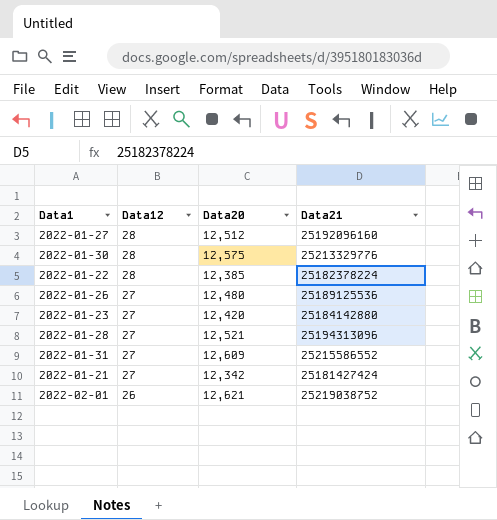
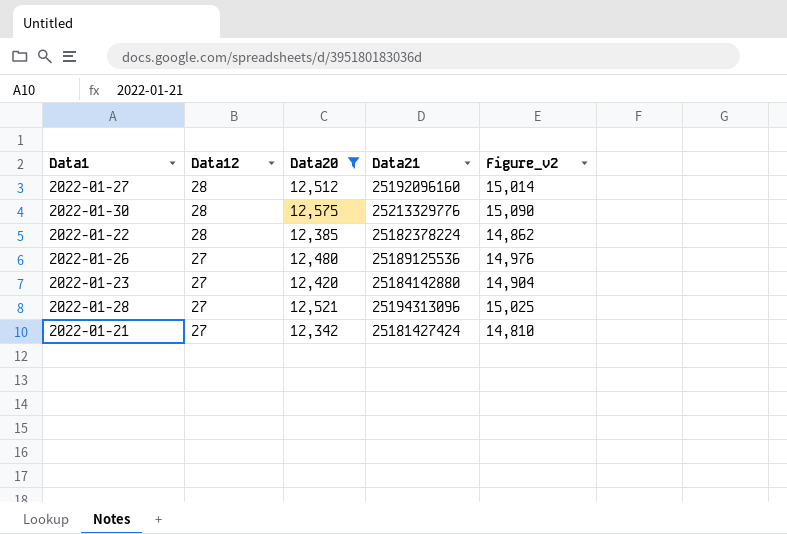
filter: none -> Data20 <= 12,575
column Figure_v2 | formula: none -> [Data20] * 1.2

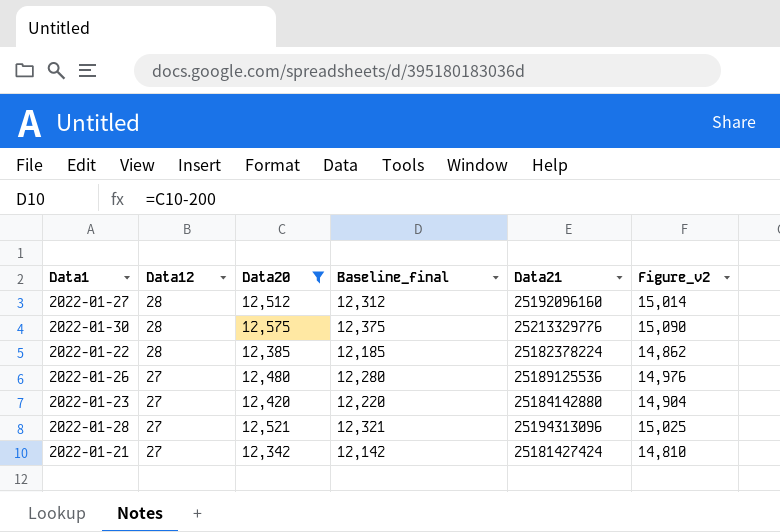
column Baseline_final | formula: none -> [Data20] - 200

